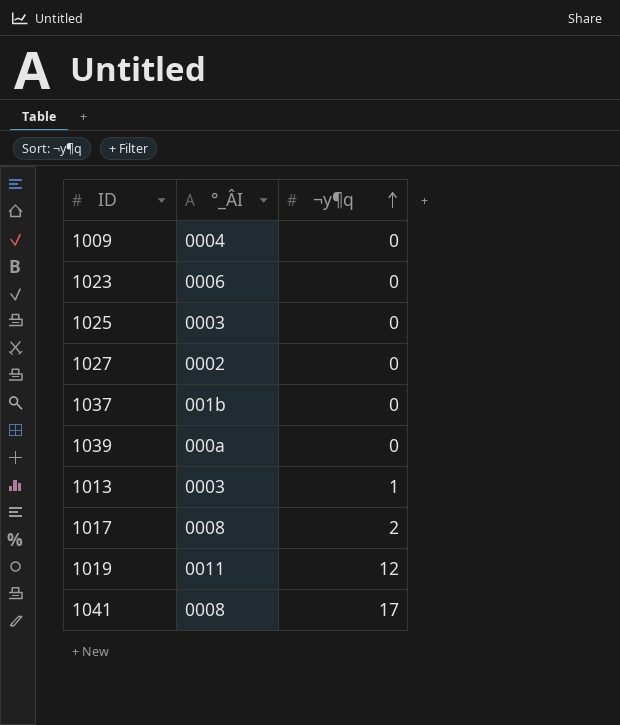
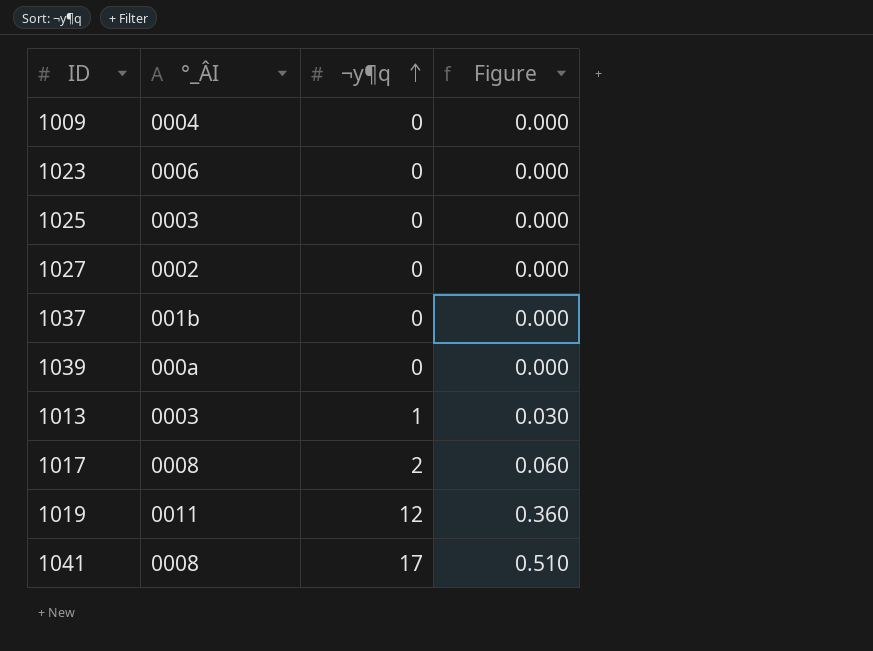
column Figure | formula: none -> [¬y¶q] * 0.03

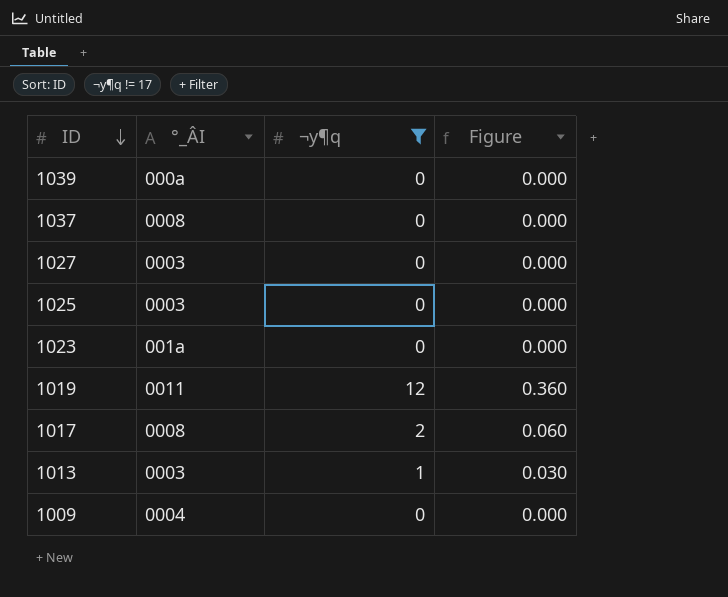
filter: none -> ¬y¶q != 17
row order: ¬y¶q ascending -> ID descending
1037 | °_ÂI: 001b -> 0008
1027 | °_ÂI: 0002 -> 0003
1023 | °_ÂI: 0006 -> 001a

